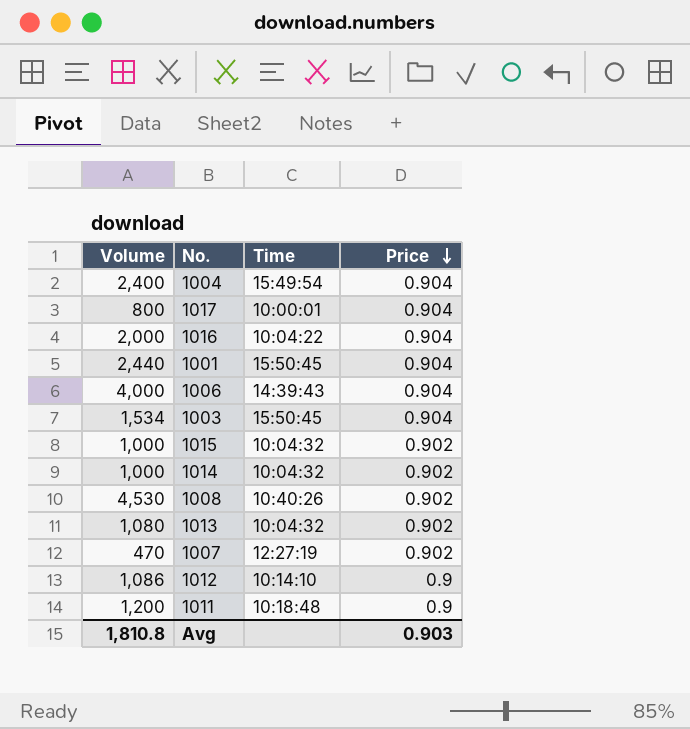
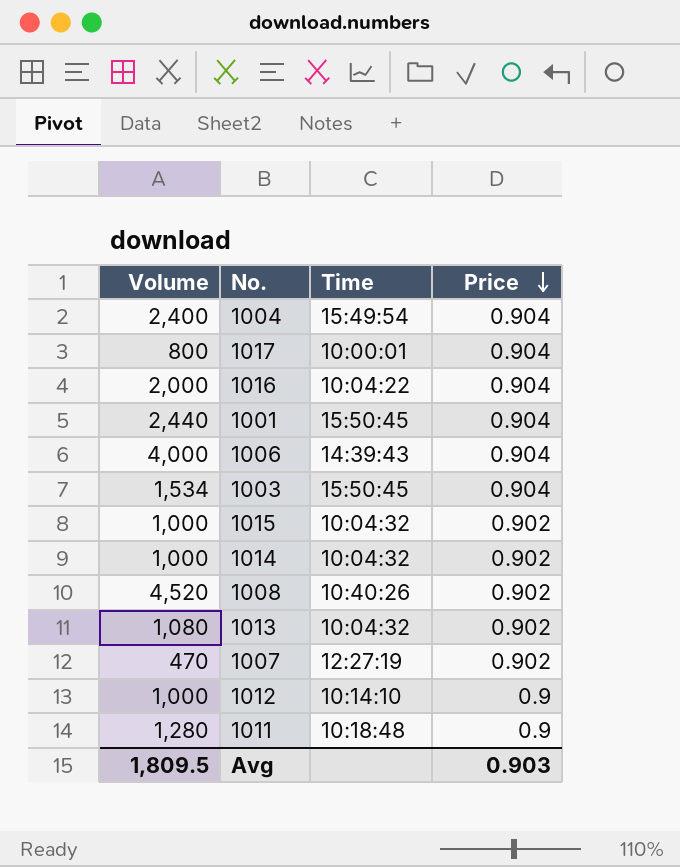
1008 | Volume: 4,530 -> 4,520
1012 | Volume: 1,086 -> 1,000
1011 | Volume: 1,200 -> 1,280
Avg | Volume: 1,810.8 -> 1,809.5

